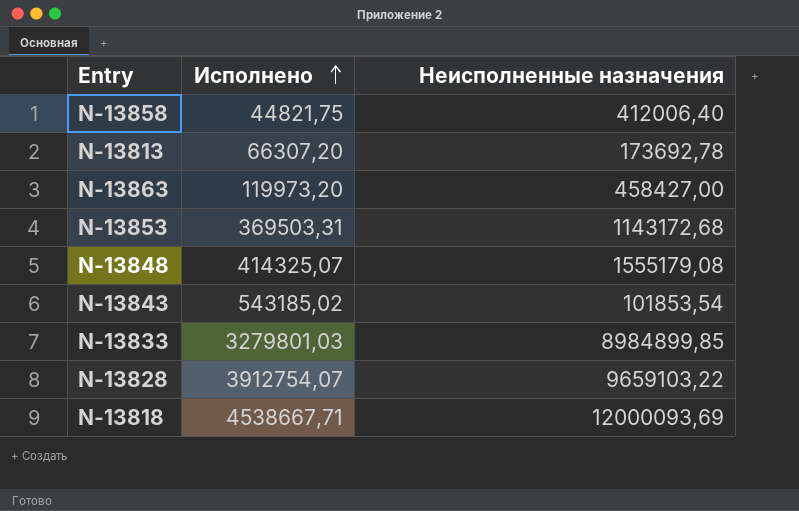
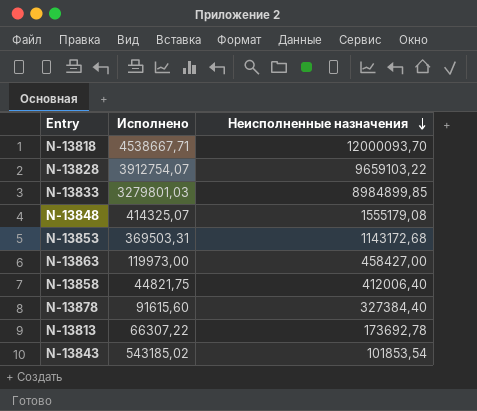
row order: Исполнено ascending -> Неисполненные назначения descending
N-13818 | Неисполненные назначения: 12000093,69 -> 12000093,70
N-13863 | Исполнено: 119973,20 -> 119973,00
row N-13878: none -> 91615,60 | 327384,40
N-13813 | Исполнено: 66307,20 -> 66307,22

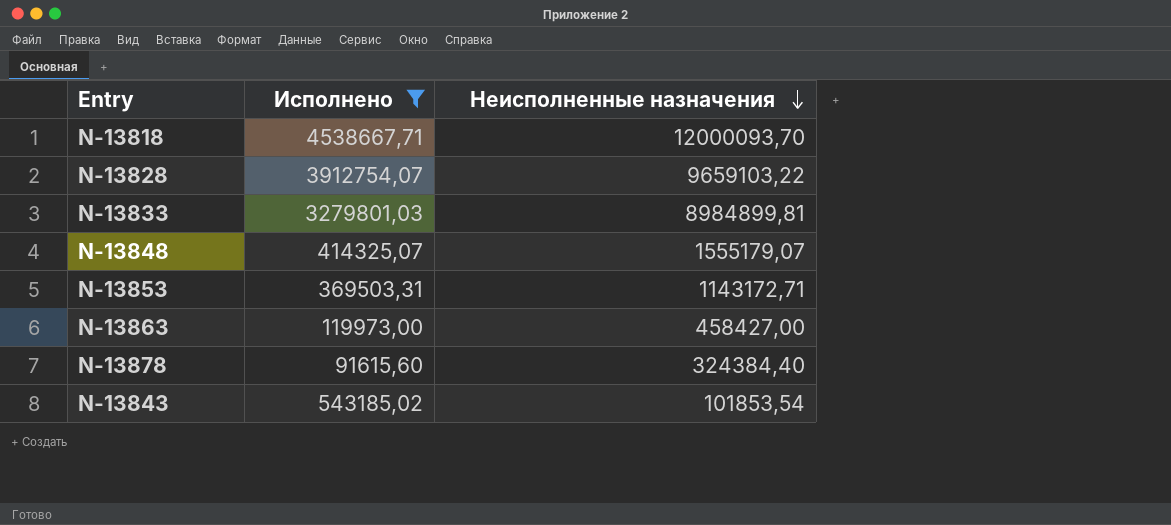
filter: none -> Исполнено >= 91615,60
N-13833 | Неисполненные назначения: 8984899,85 -> 8984899,81
N-13848 | Неисполненные назначения: 1555179,08 -> 1555179,07
N-13853 | Неисполненные назначения: 1143172,68 -> 1143172,71
N-13878 | Неисполненные назначения: 327384,40 -> 324384,40

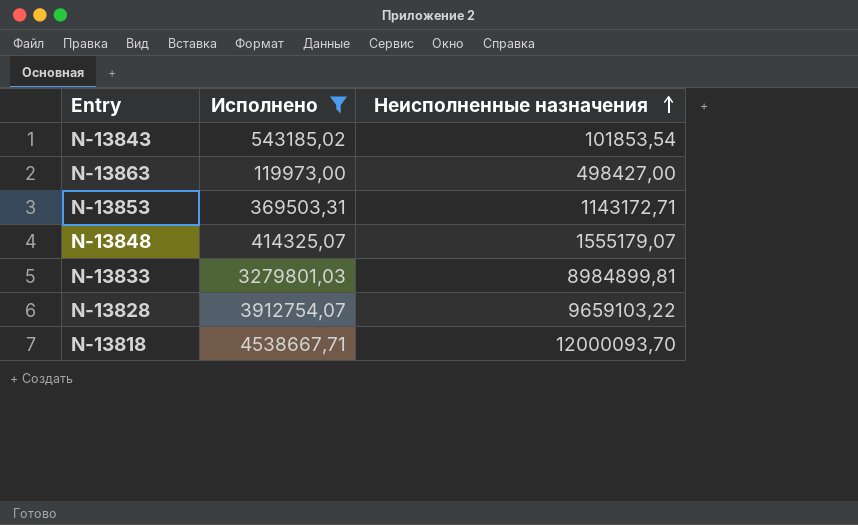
row order: Неисполненные назначения descending -> Неисполненные назначения ascending
row N-13878: 91615,60 | 324384,40 -> none
N-13863 | Неисполненные назначения: 458427,00 -> 498427,00

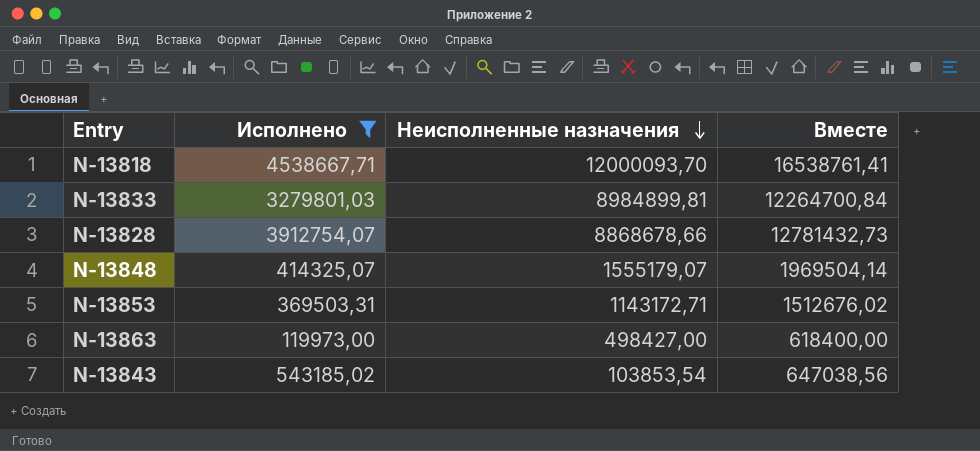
row order: Неисполненные назначения ascending -> Неисполненные назначения descending
column Вместе | formula: none -> [Исполнено] + [Неисполненные назначения]
N-13828 | Неисполненные назначения: 9659103,22 -> 8868678,66
N-13843 | Неисполненные назначения: 101853,54 -> 103853,54

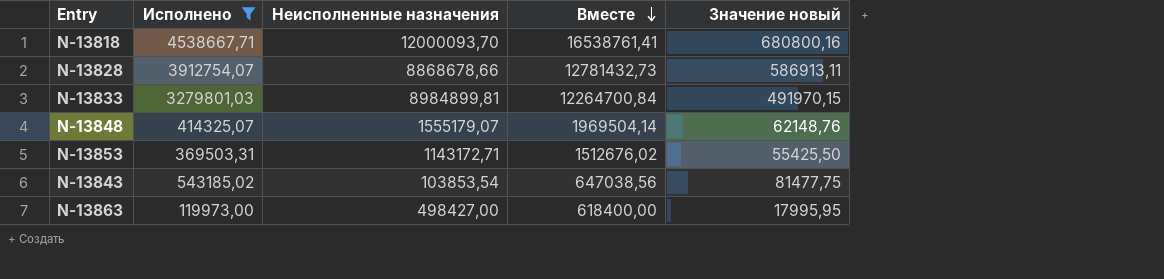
row order: Неисполненные назначения descending -> Вместе descending
column Значение новый | formula: none -> [Исполнено] * 0,15

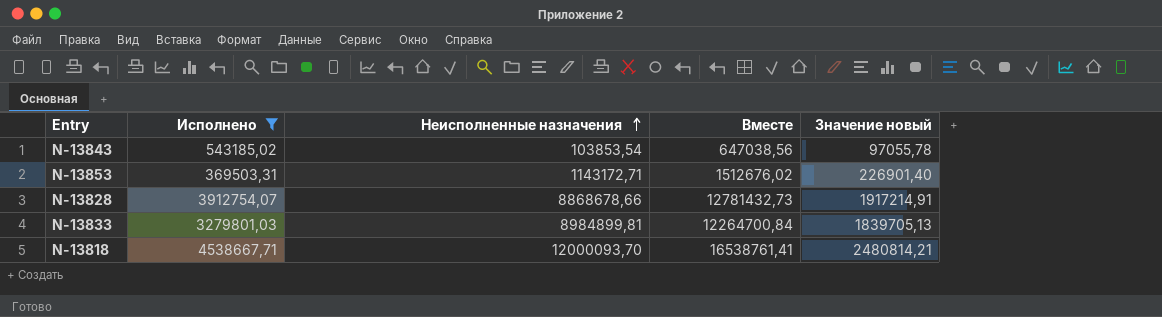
row order: Вместе descending -> Неисполненные назначения ascending
column Значение новый | formula: [Исполнено] * 0,15 -> [Вместе] * 0,15
row N-13848: 414325,07 | 1555179,07 | 1969504,14 | 62148,76 -> none
row N-13863: 119973,00 | 498427,00 | 618400,00 | 17995,95 -> none

